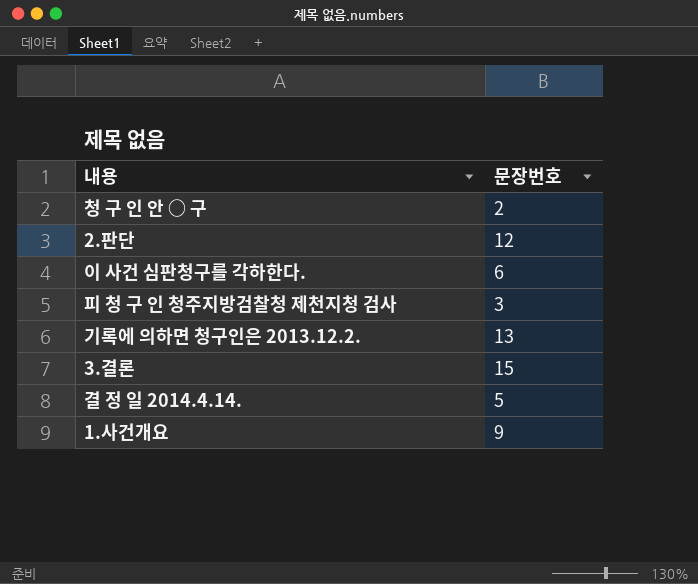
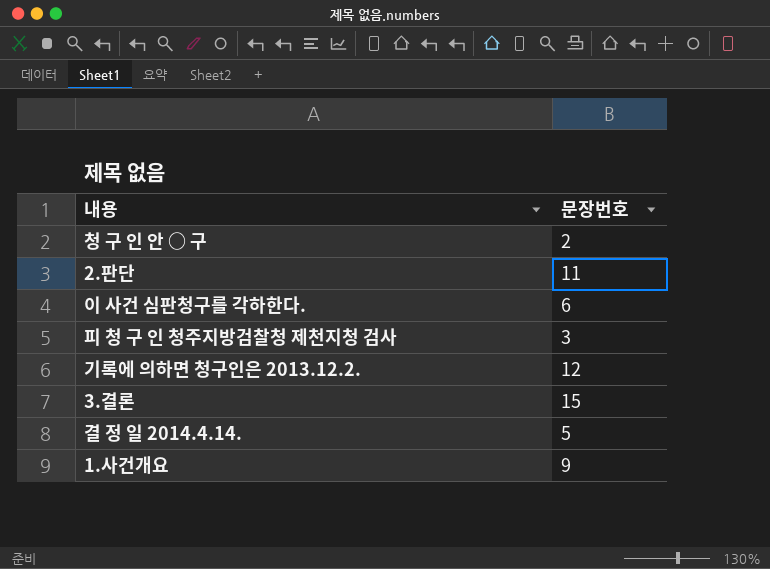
2.판단 | 문장번호: 12 -> 11
기록에 의하면 청구인은 2013.12.2. | 문장번호: 13 -> 12

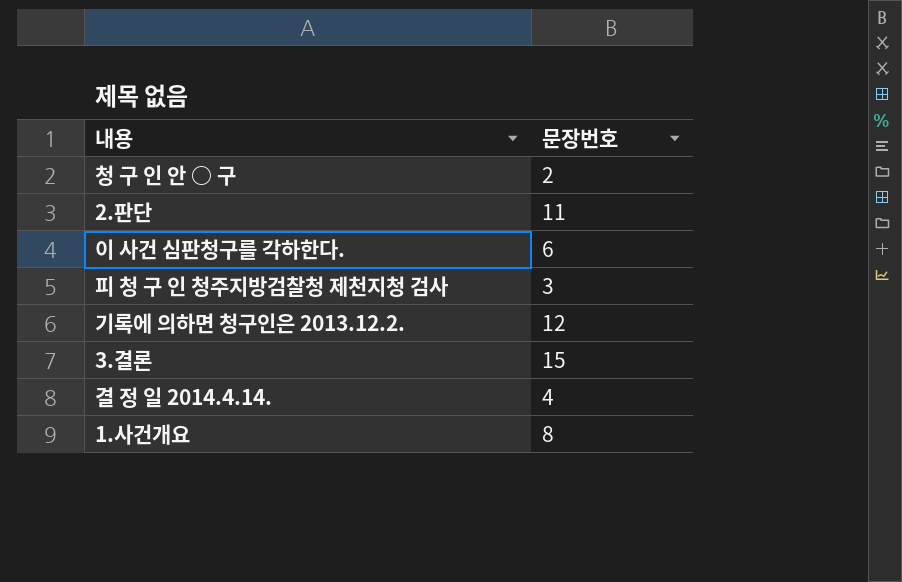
결 정 일 2014.4.14. | 문장번호: 5 -> 4
1.사건개요 | 문장번호: 9 -> 8

